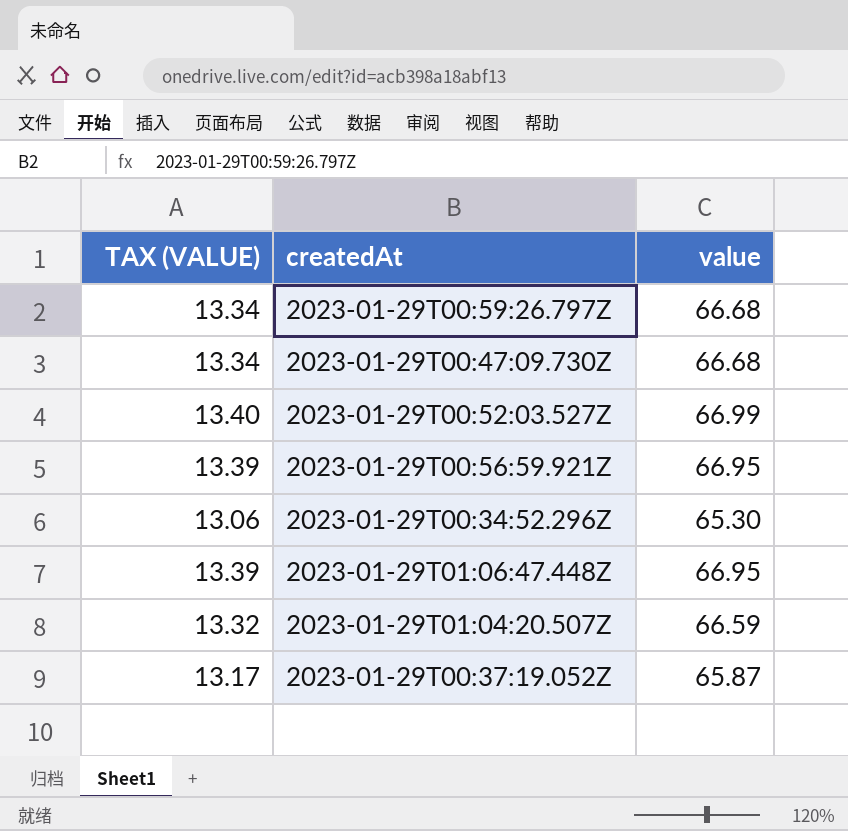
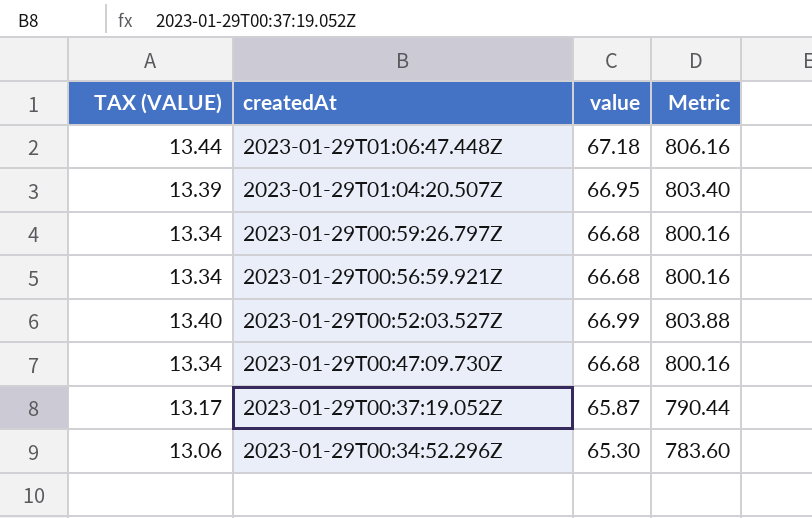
row order: none -> createdAt descending
column Metric | formula: none -> [value] * 12
2023-01-29T01:06:47.448Z | TAX (VALUE): 13.39 -> 13.44
2023-01-29T01:06:47.448Z | value: 66.95 -> 67.18
2023-01-29T01:04:20.507Z | TAX (VALUE): 13.32 -> 13.39
2023-01-29T01:04:20.507Z | value: 66.59 -> 66.95
2023-01-29T00:56:59.921Z | TAX (VALUE): 13.39 -> 13.34
2023-01-29T00:56:59.921Z | value: 66.95 -> 66.68

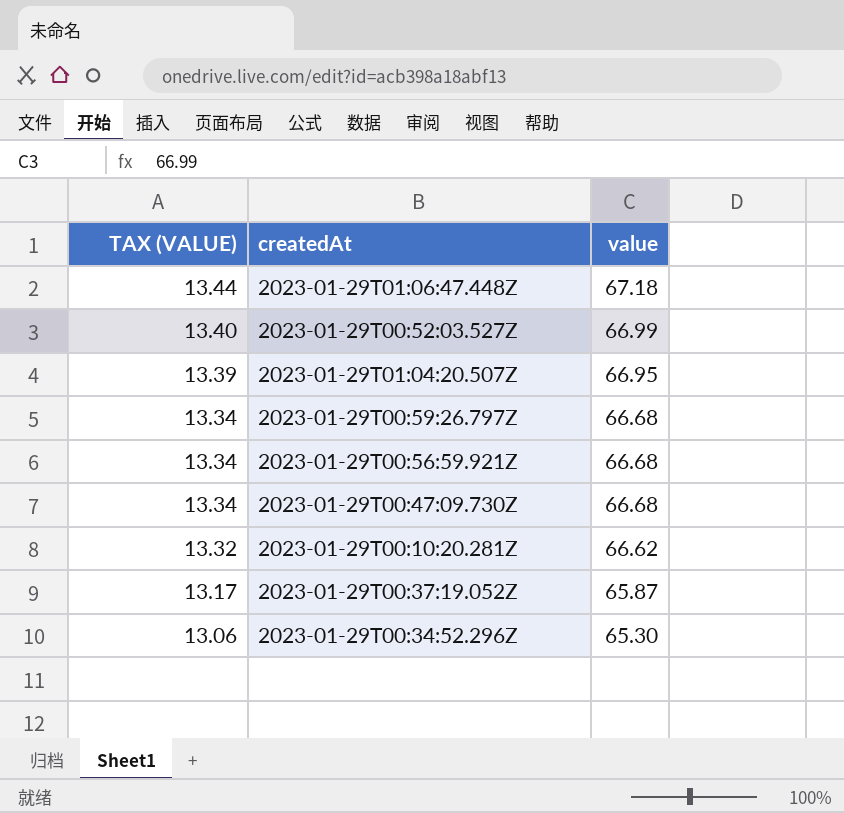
row order: createdAt descending -> TAX (VALUE) descending
column Metric | formula: [value] * 12 -> none
row 2023-01-29T00:10:20.281Z: none -> 13.32 | 66.62

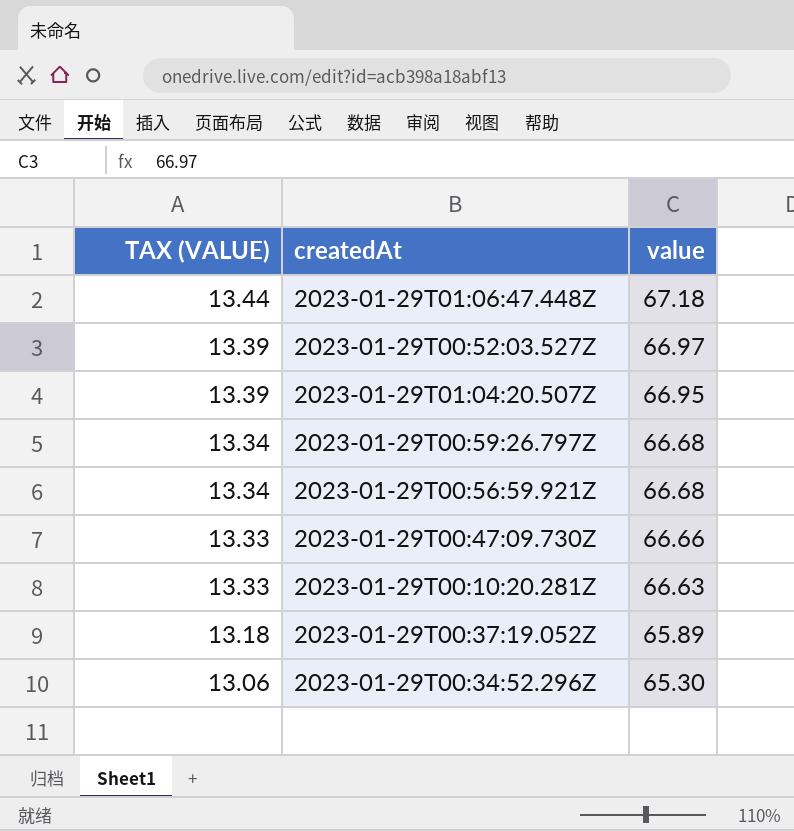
2023-01-29T00:52:03.527Z | TAX (VALUE): 13.40 -> 13.39
2023-01-29T00:52:03.527Z | value: 66.99 -> 66.97
2023-01-29T00:47:09.730Z | TAX (VALUE): 13.34 -> 13.33
2023-01-29T00:47:09.730Z | value: 66.68 -> 66.66
2023-01-29T00:10:20.281Z | TAX (VALUE): 13.32 -> 13.33
2023-01-29T00:10:20.281Z | value: 66.62 -> 66.63
2023-01-29T00:37:19.052Z | TAX (VALUE): 13.17 -> 13.18
2023-01-29T00:37:19.052Z | value: 65.87 -> 65.89

